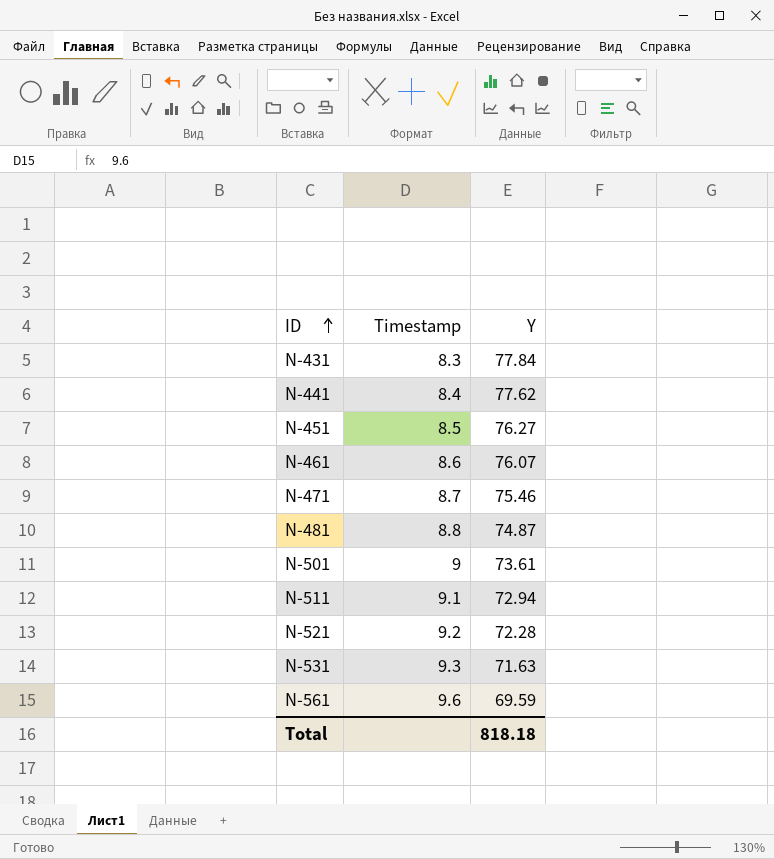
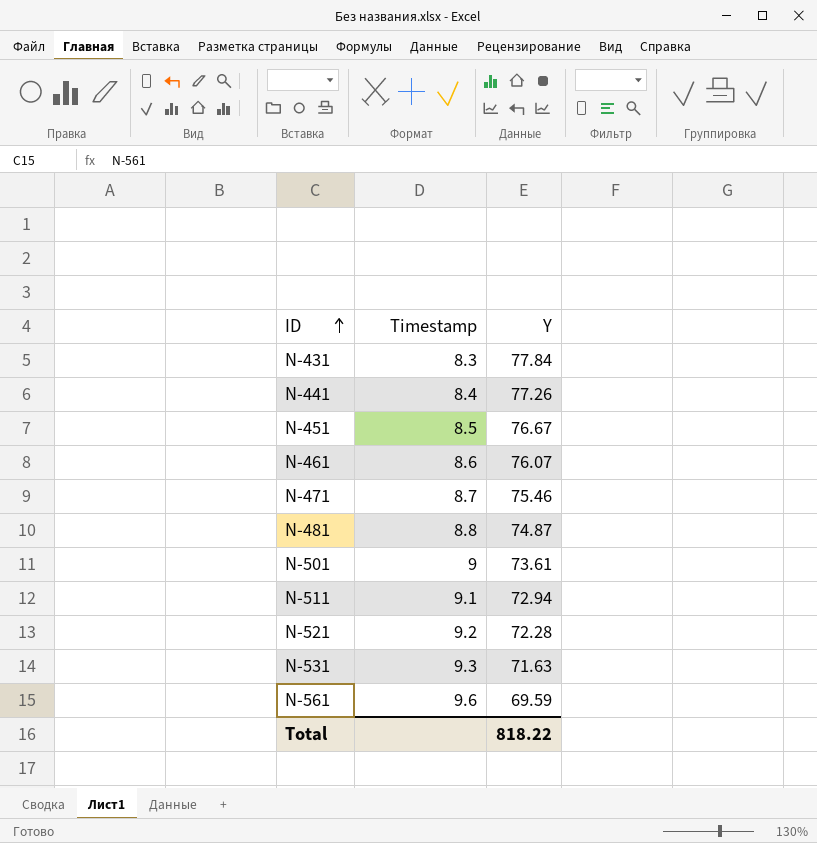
N-441 | Y: 77.62 -> 77.26
N-451 | Y: 76.27 -> 76.67
Total | Y: 818.18 -> 818.22

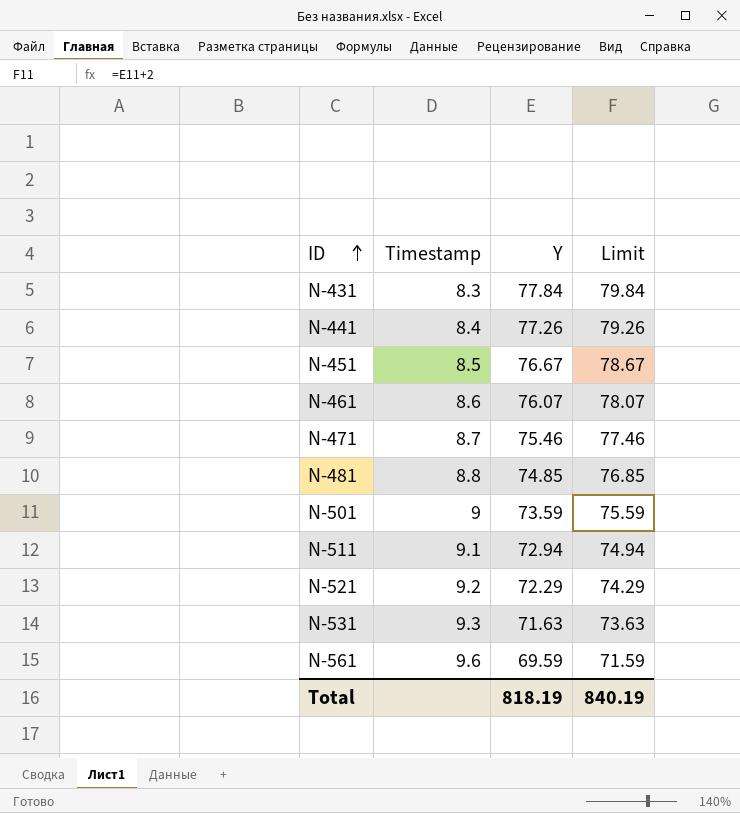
column Limit | formula: none -> [Y] + 2
N-481 | Y: 74.87 -> 74.85
N-501 | Y: 73.61 -> 73.59
N-521 | Y: 72.28 -> 72.29
Total | Y: 818.22 -> 818.19

